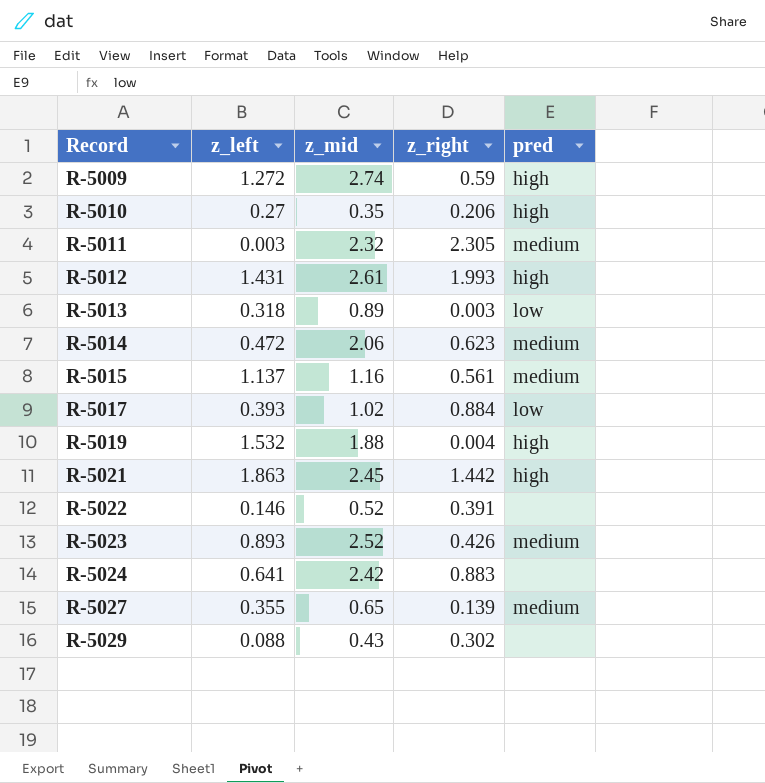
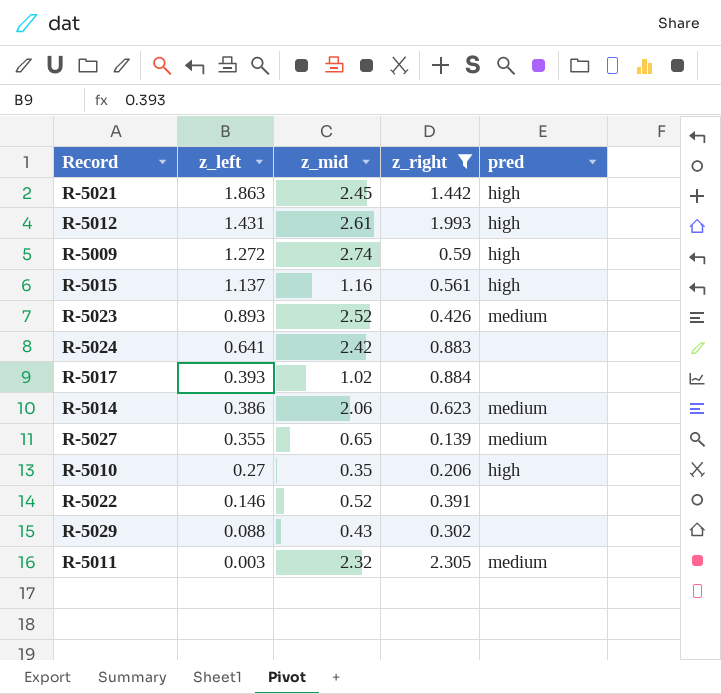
filter: none -> z_right >= 0.139
row order: Record ascending -> z_left descending
R-5015 | pred: medium -> high
R-5017 | pred: low -> none
R-5014 | z_left: 0.472 -> 0.386

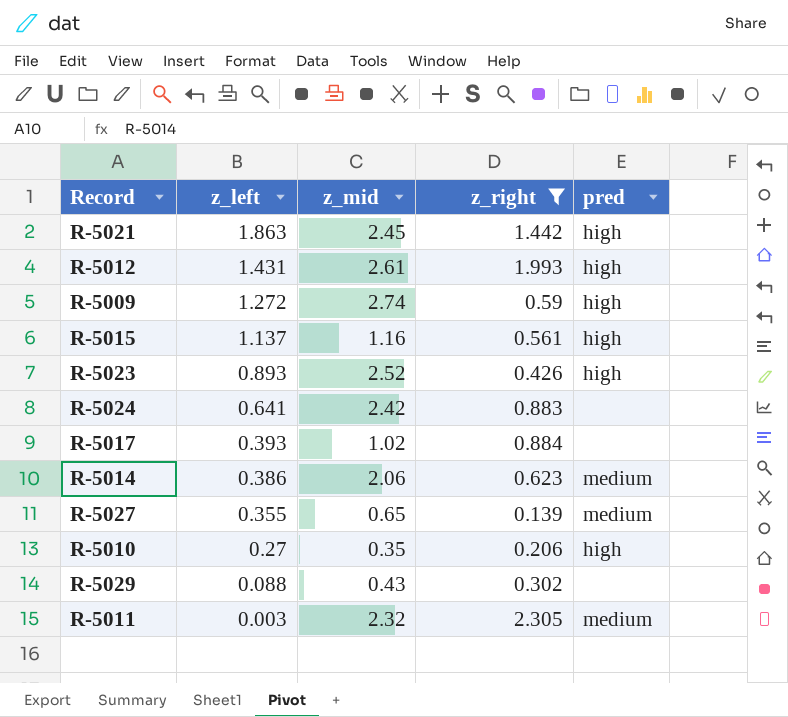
row R-5022: 0.146 | 0.52 | 0.391 | none -> none
R-5023 | pred: medium -> high

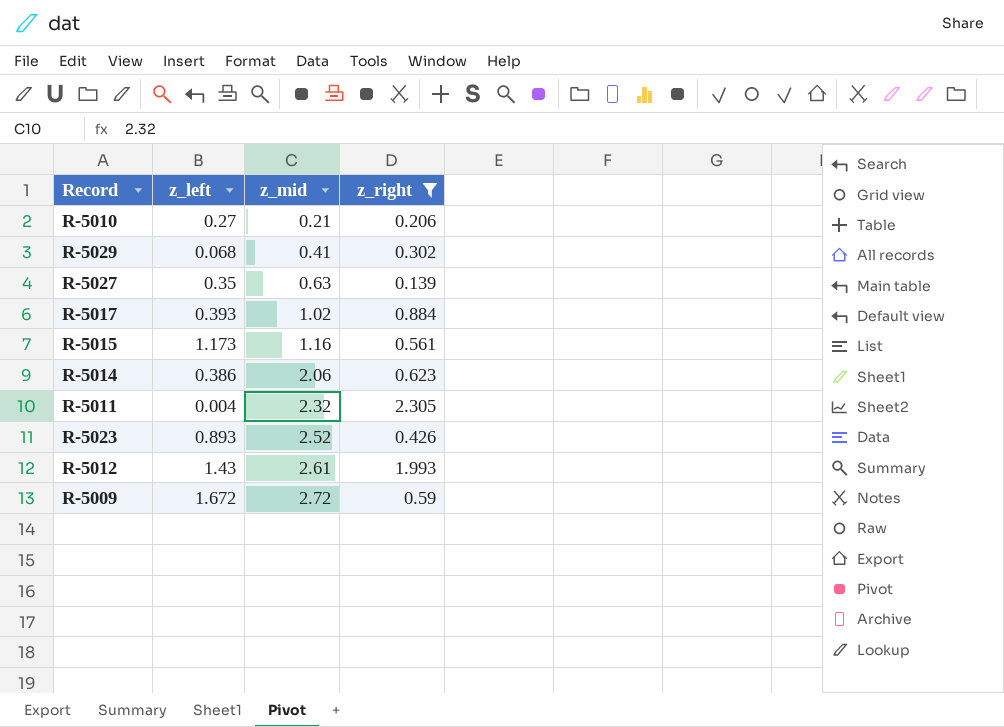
row order: z_left descending -> z_mid ascending
column pred | position: 5 -> none
row R-5021: 1.863 | 2.45 | 1.442 | high -> none
row R-5024: 0.641 | 2.42 | 0.883 | none -> none
R-5010 | z_mid: 0.35 -> 0.21
R-5029 | z_left: 0.088 -> 0.068
R-5029 | z_mid: 0.43 -> 0.41
R-5027 | z_left: 0.355 -> 0.35
R-5027 | z_mid: 0.65 -> 0.63
R-5015 | z_left: 1.137 -> 1.173
R-5011 | z_left: 0.003 -> 0.004
R-5012 | z_left: 1.431 -> 1.43
R-5009 | z_left: 1.272 -> 1.672
R-5009 | z_mid: 2.74 -> 2.72

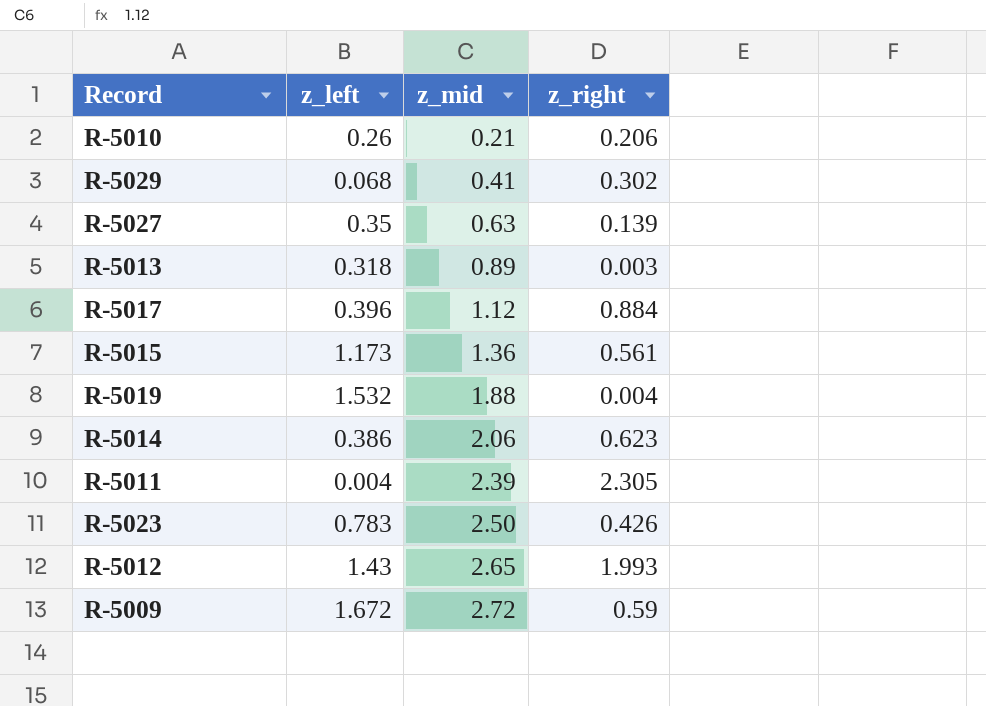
filter: z_right >= 0.139 -> none
R-5010 | z_left: 0.27 -> 0.26
R-5017 | z_left: 0.393 -> 0.396
R-5017 | z_mid: 1.02 -> 1.12
R-5015 | z_mid: 1.16 -> 1.36
R-5011 | z_mid: 2.32 -> 2.39
R-5023 | z_left: 0.893 -> 0.783
R-5023 | z_mid: 2.52 -> 2.50
R-5012 | z_mid: 2.61 -> 2.65

